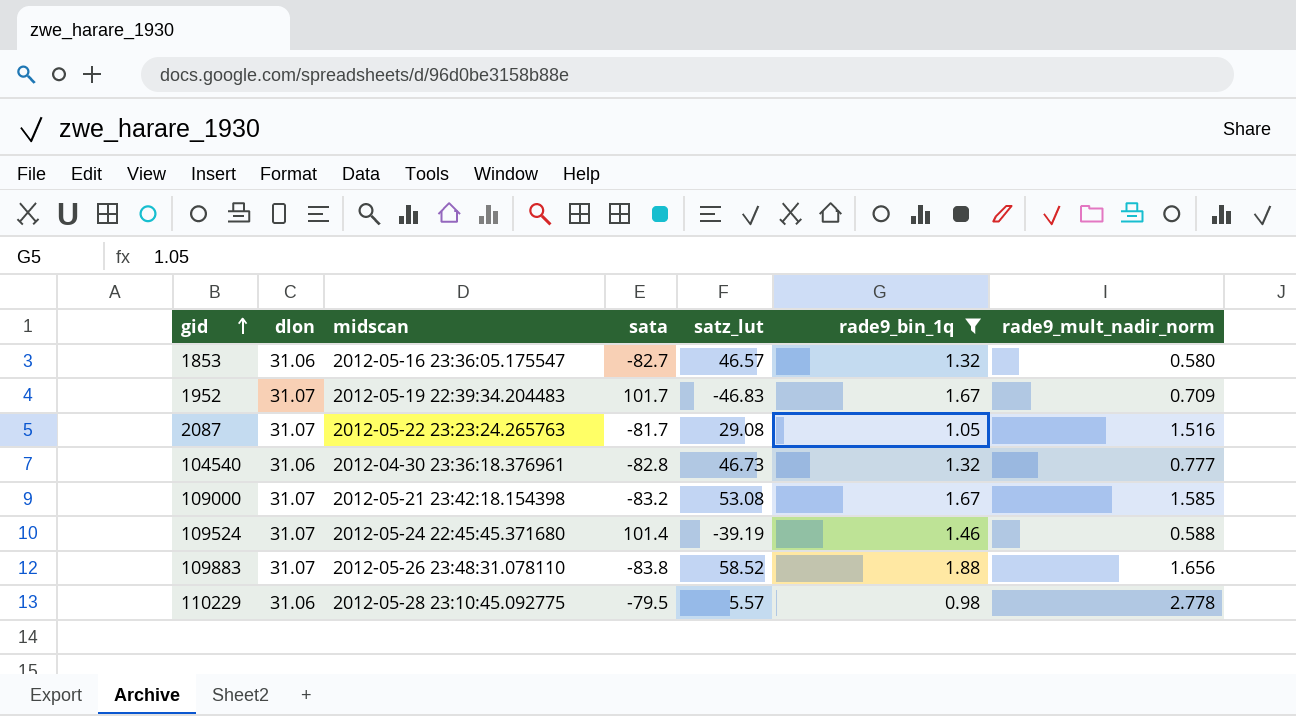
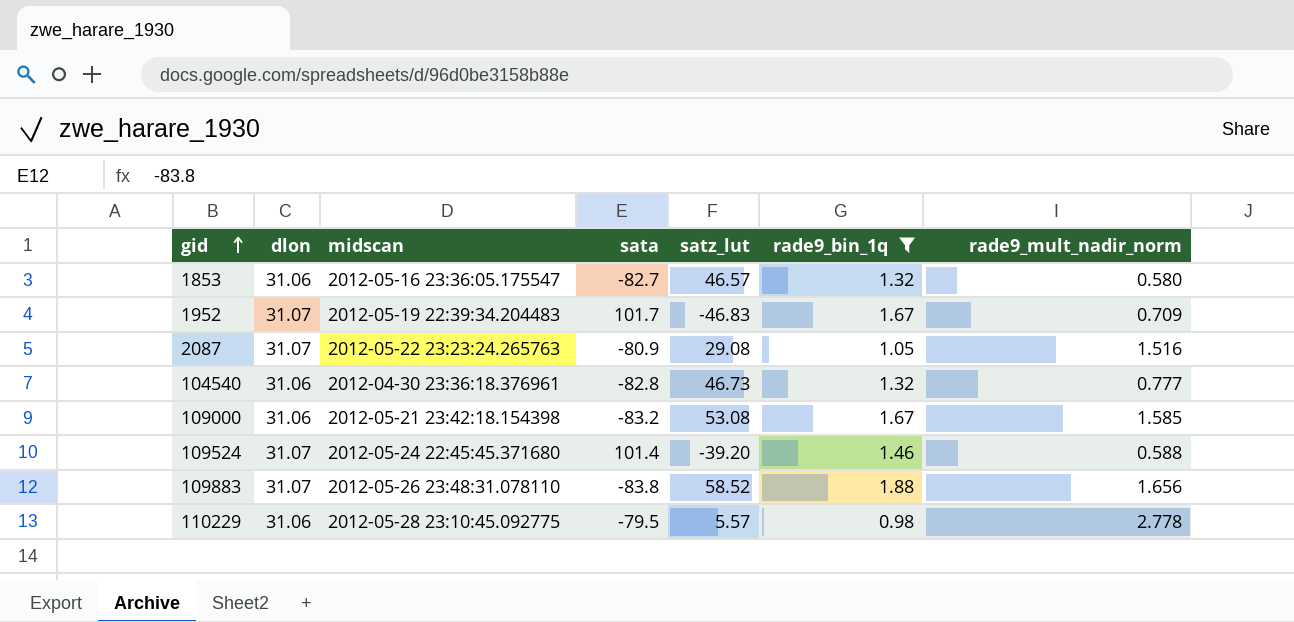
2087 | sata: -81.7 -> -80.9
109000 | dlon: 31.07 -> 31.06
109524 | satz_lut: -39.19 -> -39.20

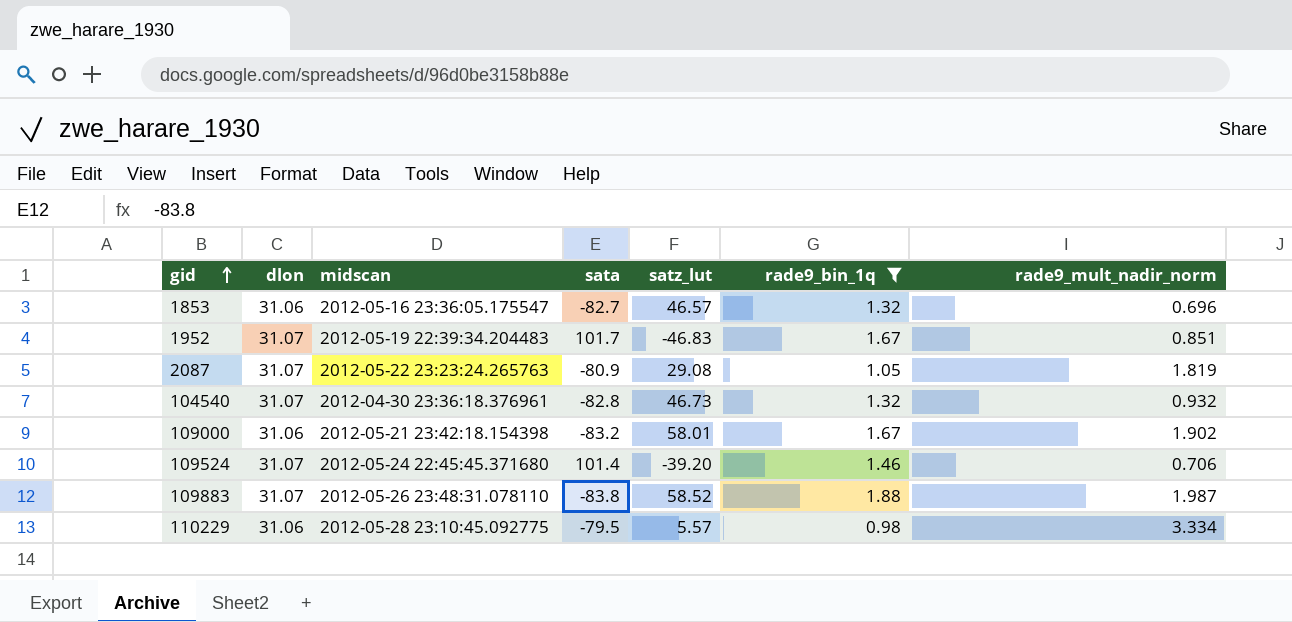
1853 | rade9_mult_nadir_norm: 0.580 -> 0.696
1952 | rade9_mult_nadir_norm: 0.709 -> 0.851
2087 | rade9_mult_nadir_norm: 1.516 -> 1.819
104540 | dlon: 31.06 -> 31.07
104540 | rade9_mult_nadir_norm: 0.777 -> 0.932
109000 | satz_lut: 53.08 -> 58.01
109000 | rade9_mult_nadir_norm: 1.585 -> 1.902
109524 | rade9_mult_nadir_norm: 0.588 -> 0.706
109883 | rade9_mult_nadir_norm: 1.656 -> 1.987
110229 | rade9_mult_nadir_norm: 2.778 -> 3.334

